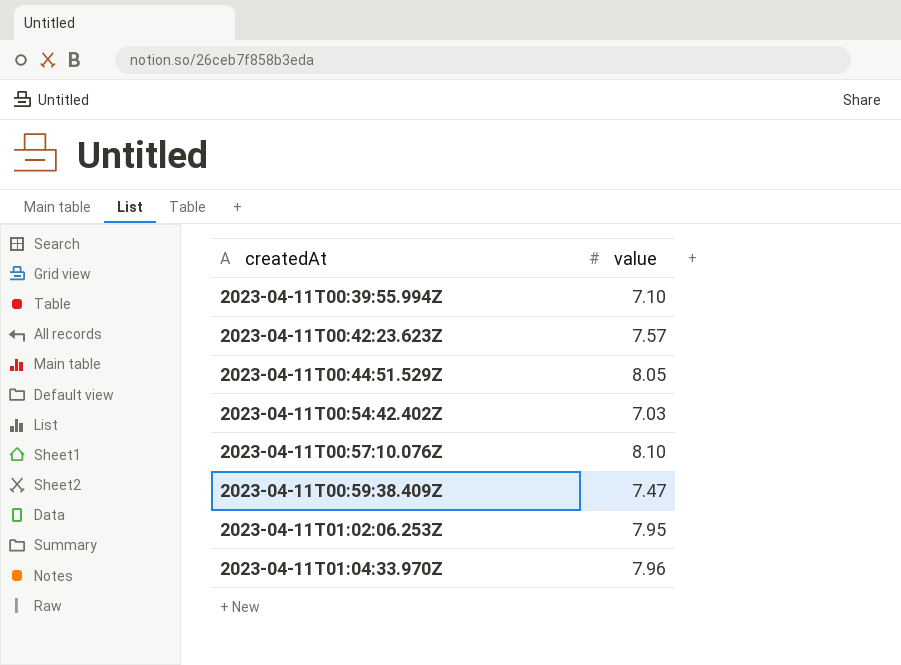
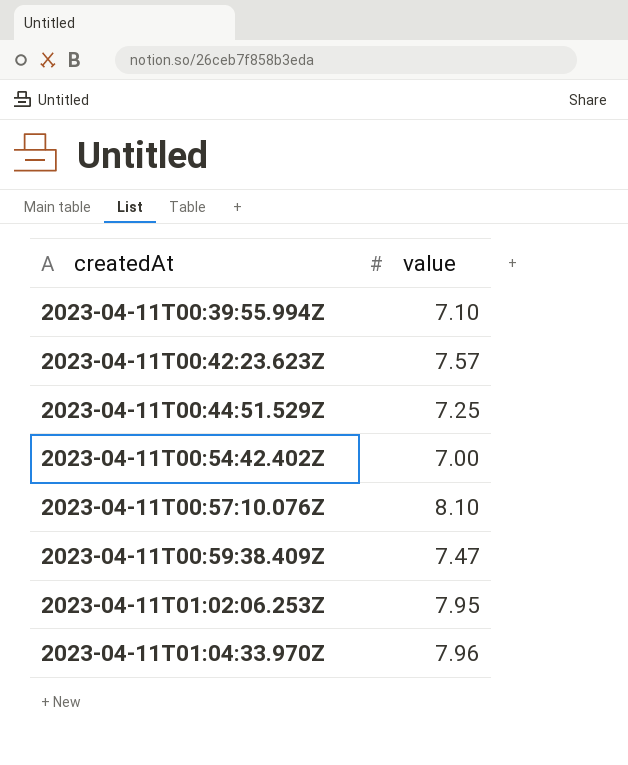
2023-04-11T00:44:51.529Z | value: 8.05 -> 7.25
2023-04-11T00:54:42.402Z | value: 7.03 -> 7.00

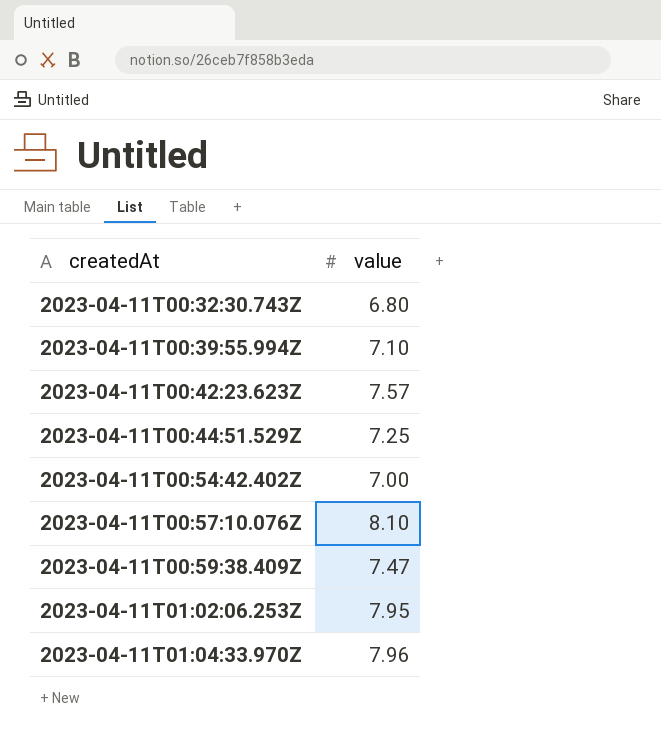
row 2023-04-11T00:32:30.743Z: none -> 6.80

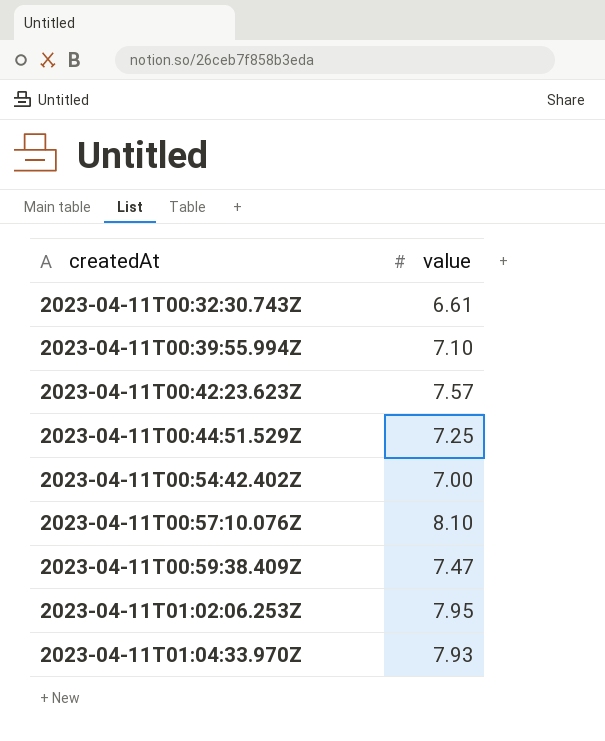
2023-04-11T00:32:30.743Z | value: 6.80 -> 6.61
2023-04-11T01:04:33.970Z | value: 7.96 -> 7.93

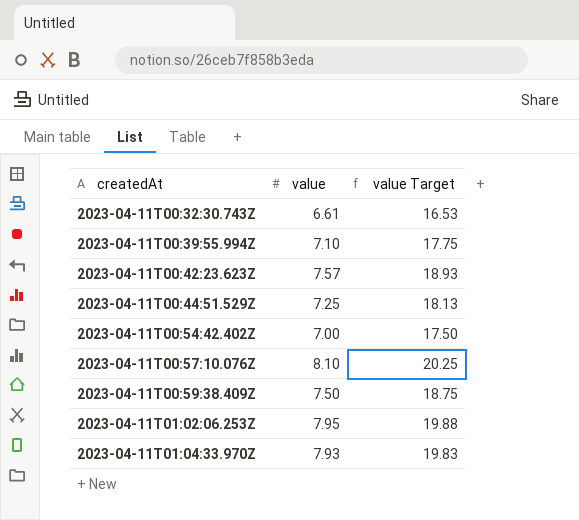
column value Target | formula: none -> [value] * 2.5
2023-04-11T00:59:38.409Z | value: 7.47 -> 7.50

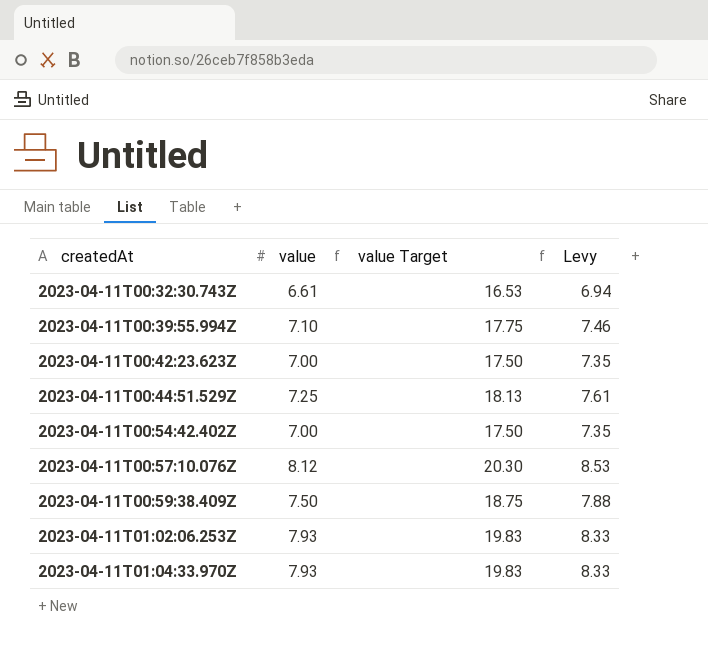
column Levy | formula: none -> [value] * 1.05
2023-04-11T00:42:23.623Z | value: 7.57 -> 7.00
2023-04-11T00:42:23.623Z | value Target: 18.93 -> 17.50
2023-04-11T00:57:10.076Z | value: 8.10 -> 8.12
2023-04-11T00:57:10.076Z | value Target: 20.25 -> 20.30
2023-04-11T01:02:06.253Z | value: 7.95 -> 7.93
2023-04-11T01:02:06.253Z | value Target: 19.88 -> 19.83

